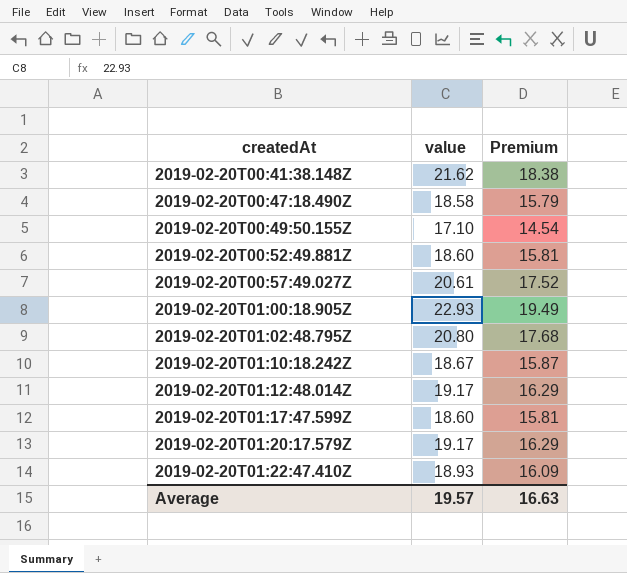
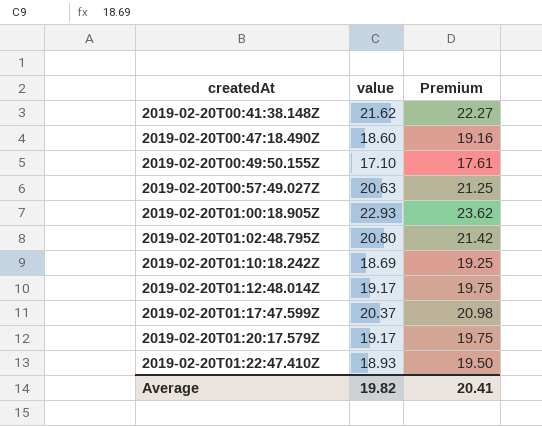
column Premium | formula: [value] * 0.85 -> [value] * 1.03
row 2019-02-20T00:52:49.881Z: 18.60 | 15.81 -> none
2019-02-20T00:47:18.490Z | value: 18.58 -> 18.60
2019-02-20T00:57:49.027Z | value: 20.61 -> 20.63
2019-02-20T01:10:18.242Z | value: 18.67 -> 18.69
2019-02-20T01:17:47.599Z | value: 18.60 -> 20.37
Average | value: 19.57 -> 19.82
Average | Premium: 16.63 -> 20.41

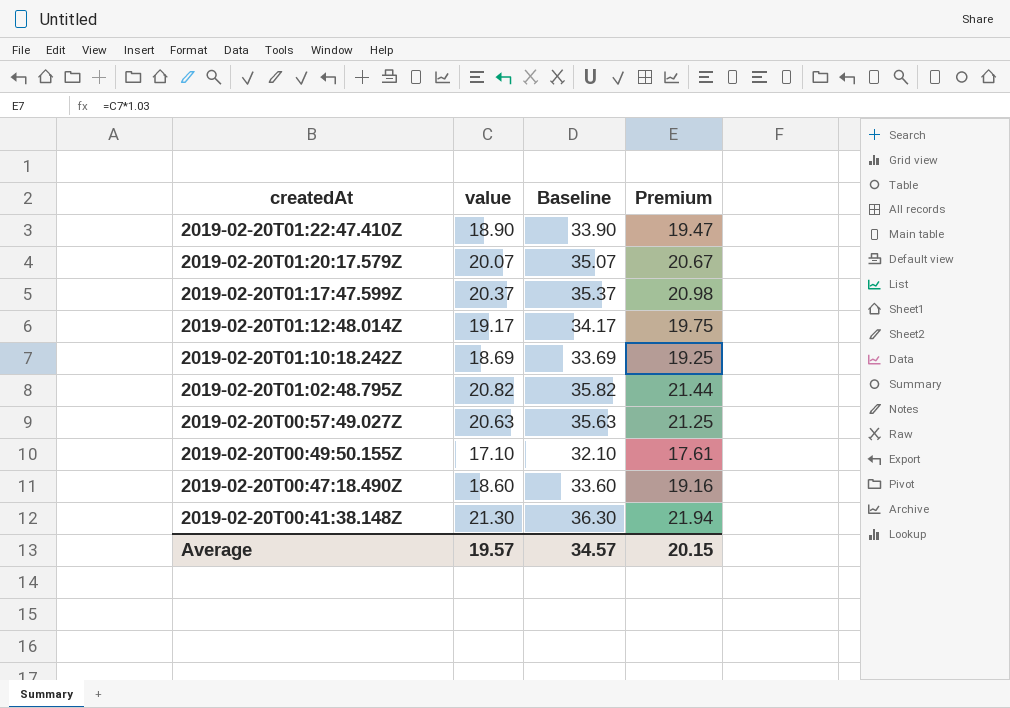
row order: createdAt ascending -> createdAt descending
column Baseline | formula: none -> [value] + 15
row 2019-02-20T01:00:18.905Z: 22.93 | 23.62 -> none
2019-02-20T01:22:47.410Z | value: 18.93 -> 18.90
2019-02-20T01:22:47.410Z | Premium: 19.50 -> 19.47
2019-02-20T01:20:17.579Z | value: 19.17 -> 20.07
2019-02-20T01:20:17.579Z | Premium: 19.75 -> 20.67
2019-02-20T01:02:48.795Z | value: 20.80 -> 20.82
2019-02-20T01:02:48.795Z | Premium: 21.42 -> 21.44
2019-02-20T00:41:38.148Z | value: 21.62 -> 21.30
2019-02-20T00:41:38.148Z | Premium: 22.27 -> 21.94
Average | value: 19.82 -> 19.57
Average | Premium: 20.41 -> 20.15

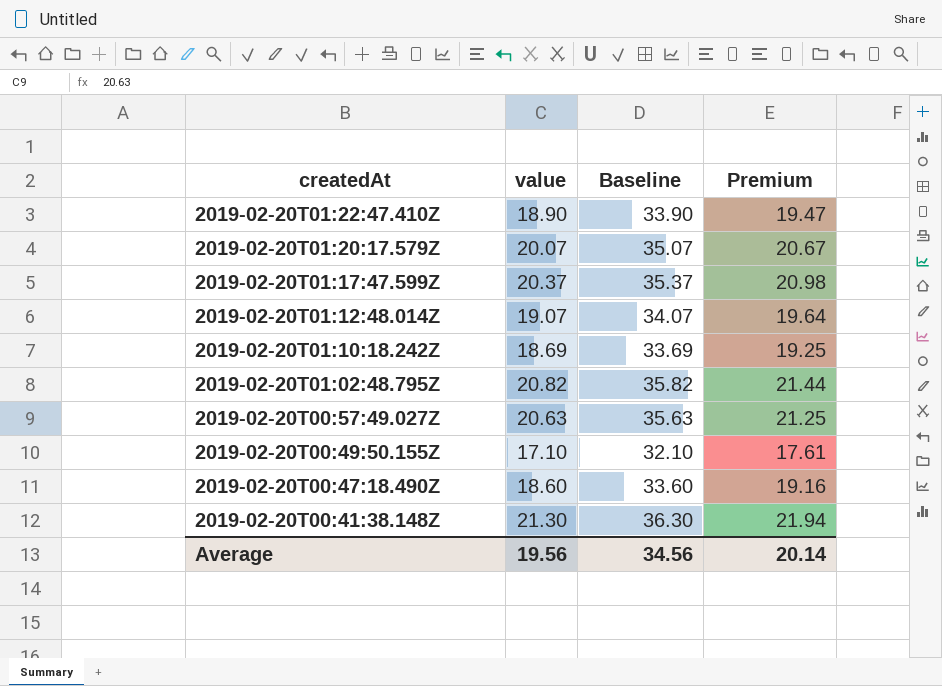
2019-02-20T01:12:48.014Z | value: 19.17 -> 19.07
2019-02-20T01:12:48.014Z | Baseline: 34.17 -> 34.07
2019-02-20T01:12:48.014Z | Premium: 19.75 -> 19.64
Average | value: 19.57 -> 19.56
Average | Baseline: 34.57 -> 34.56
Average | Premium: 20.15 -> 20.14

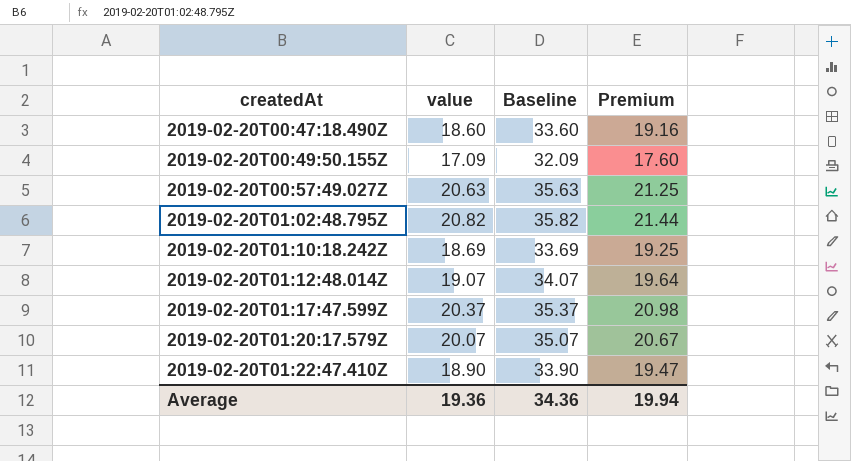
row order: createdAt descending -> createdAt ascending
row 2019-02-20T00:41:38.148Z: 21.30 | 36.30 | 21.94 -> none
2019-02-20T00:49:50.155Z | value: 17.10 -> 17.09
2019-02-20T00:49:50.155Z | Baseline: 32.10 -> 32.09
2019-02-20T00:49:50.155Z | Premium: 17.61 -> 17.60
Average | value: 19.56 -> 19.36
Average | Baseline: 34.56 -> 34.36
Average | Premium: 20.14 -> 19.94

